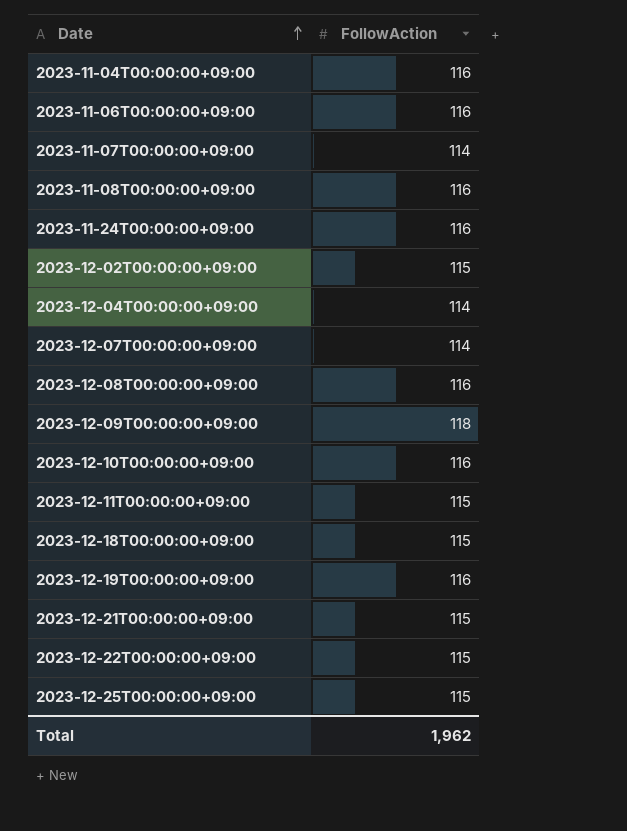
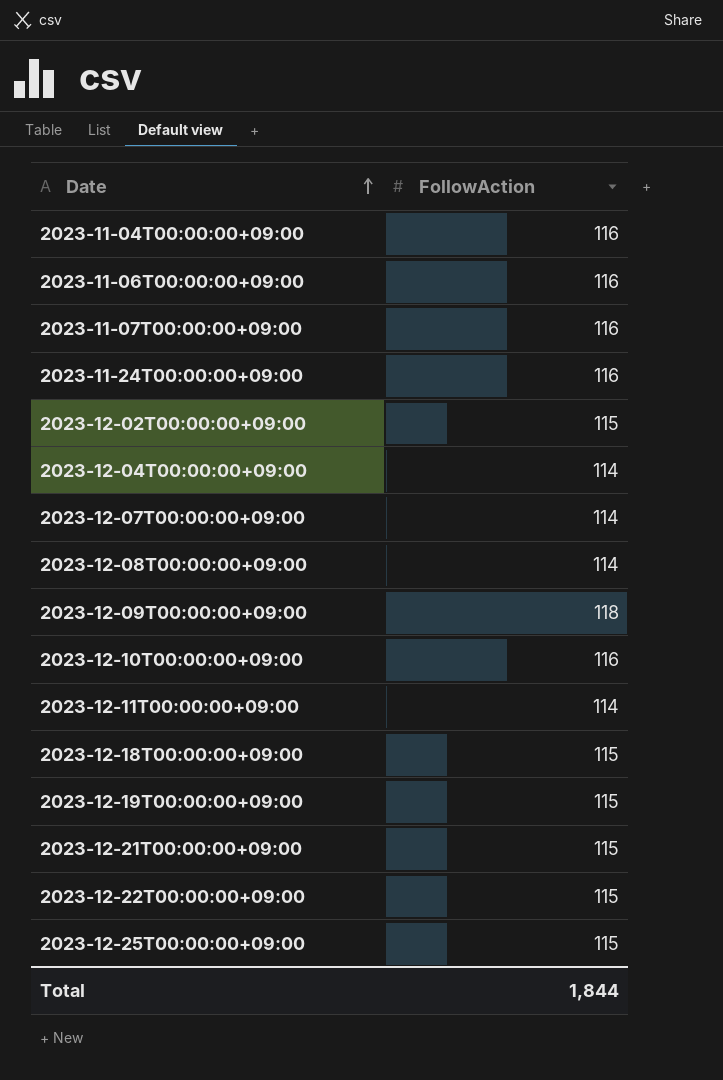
row 2023-11-08T00:00:00+09:00: 116 -> none
2023-11-07T00:00:00+09:00 | FollowAction: 114 -> 116
2023-12-08T00:00:00+09:00 | FollowAction: 116 -> 114
2023-12-11T00:00:00+09:00 | FollowAction: 115 -> 114
2023-12-19T00:00:00+09:00 | FollowAction: 116 -> 115
Total | FollowAction: 1,962 -> 1,844

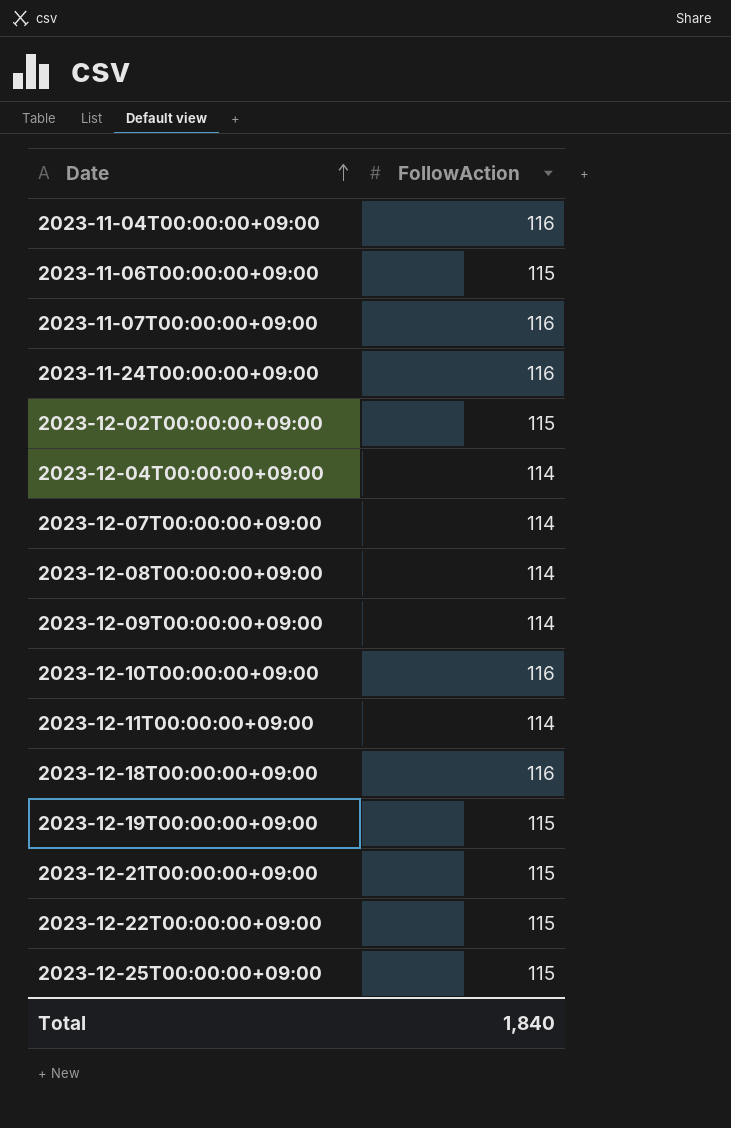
2023-11-06T00:00:00+09:00 | FollowAction: 116 -> 115
2023-12-09T00:00:00+09:00 | FollowAction: 118 -> 114
2023-12-18T00:00:00+09:00 | FollowAction: 115 -> 116
Total | FollowAction: 1,844 -> 1,840

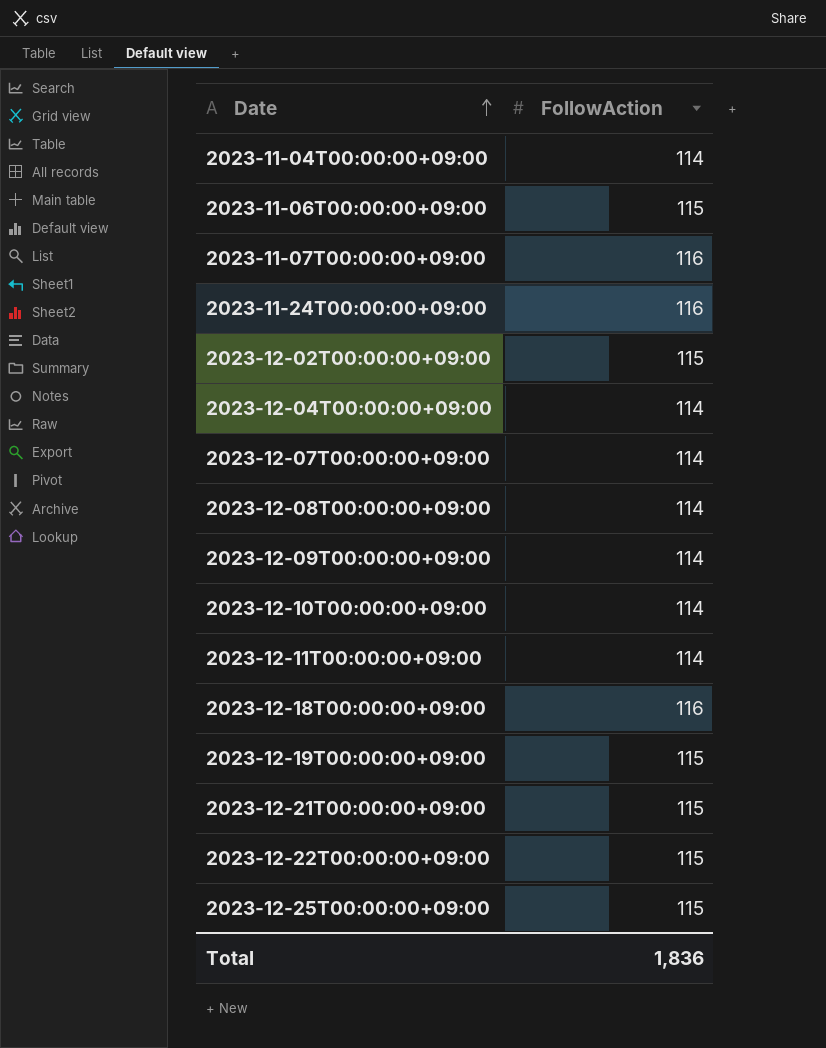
2023-11-04T00:00:00+09:00 | FollowAction: 116 -> 114
2023-12-10T00:00:00+09:00 | FollowAction: 116 -> 114
Total | FollowAction: 1,840 -> 1,836

